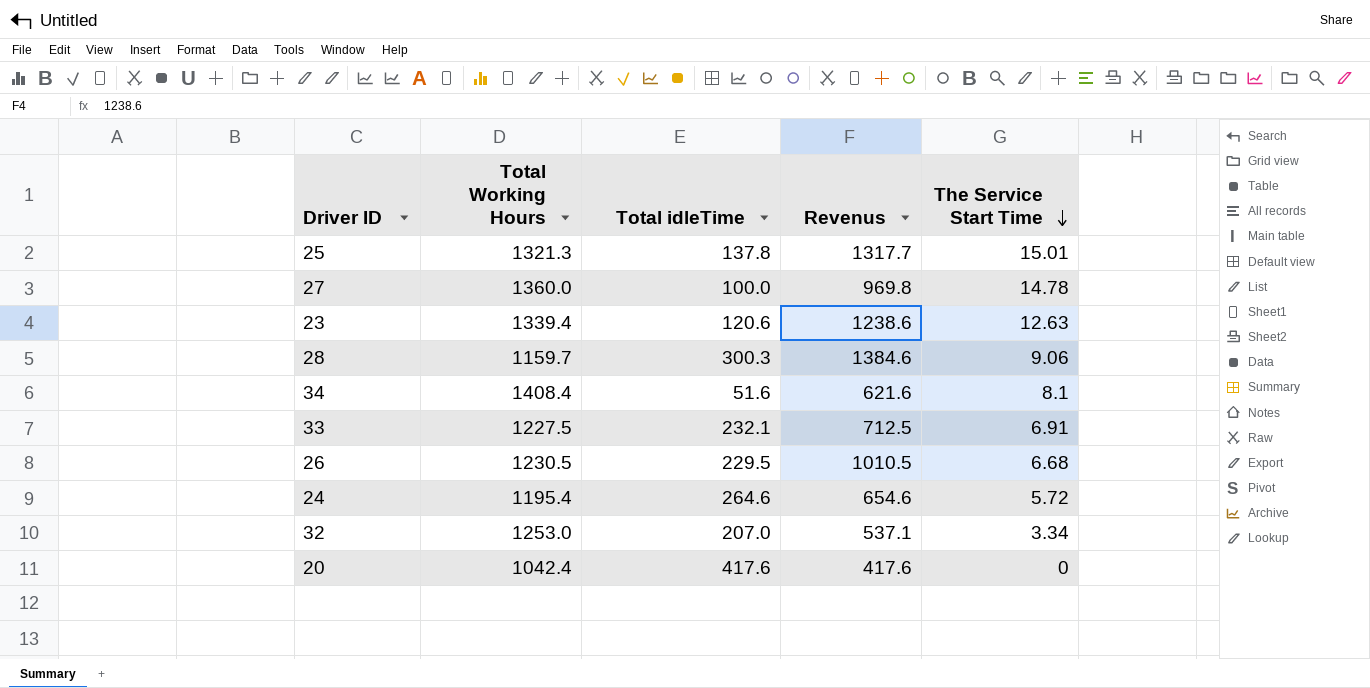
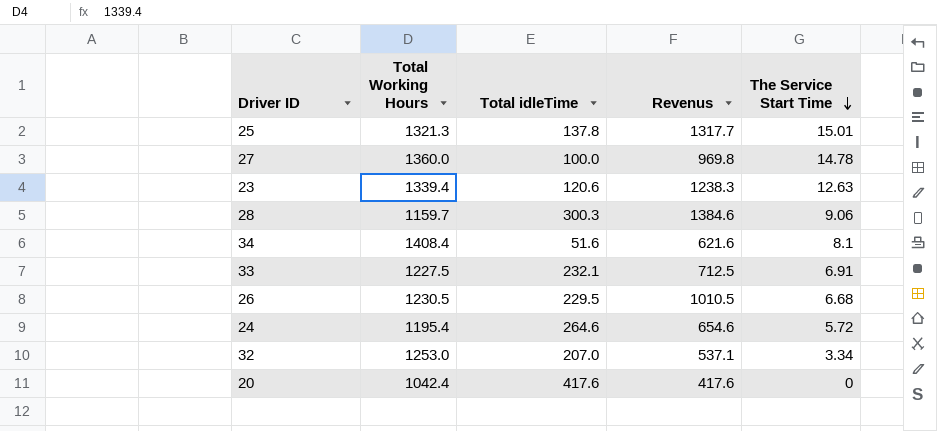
23 | Revenus: 1238.6 -> 1238.3

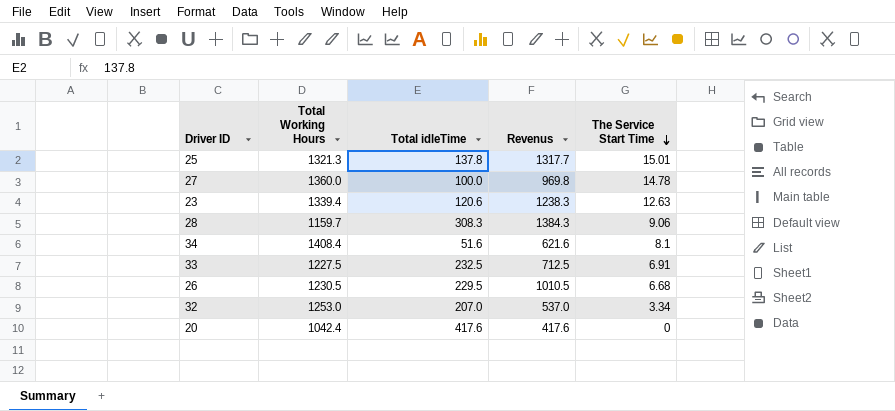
row 24: 1195.4 | 264.6 | 654.6 | 5.72 -> none
28 | Total idleTime: 300.3 -> 308.3
28 | Revenus: 1384.6 -> 1384.3
33 | Total idleTime: 232.1 -> 232.5
32 | Revenus: 537.1 -> 537.0

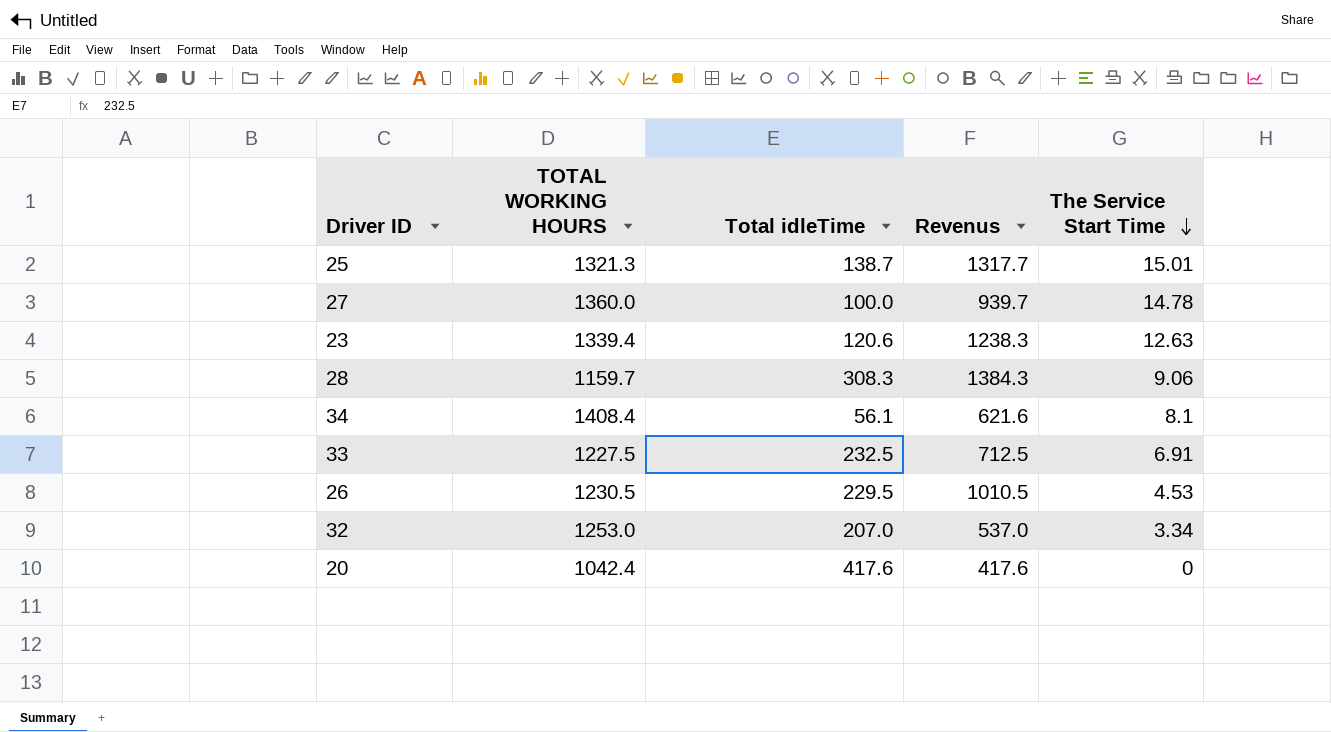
column name: Total Working Hours -> TOTAL WORKING HOURS
25 | Total idleTime: 137.8 -> 138.7
27 | Revenus: 969.8 -> 939.7
34 | Total idleTime: 51.6 -> 56.1
26 | The Service Start Time: 6.68 -> 4.53

